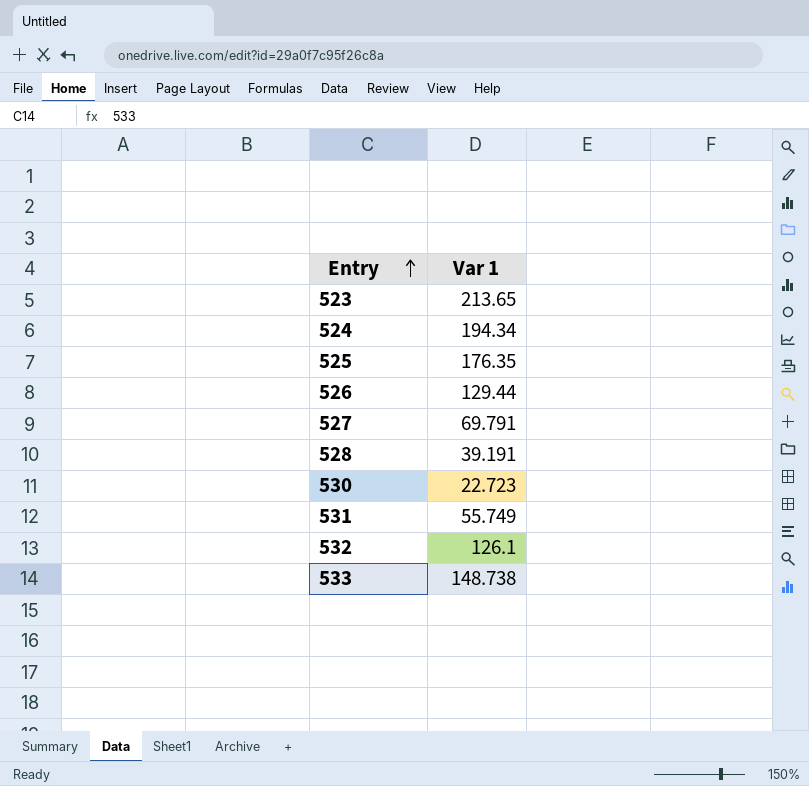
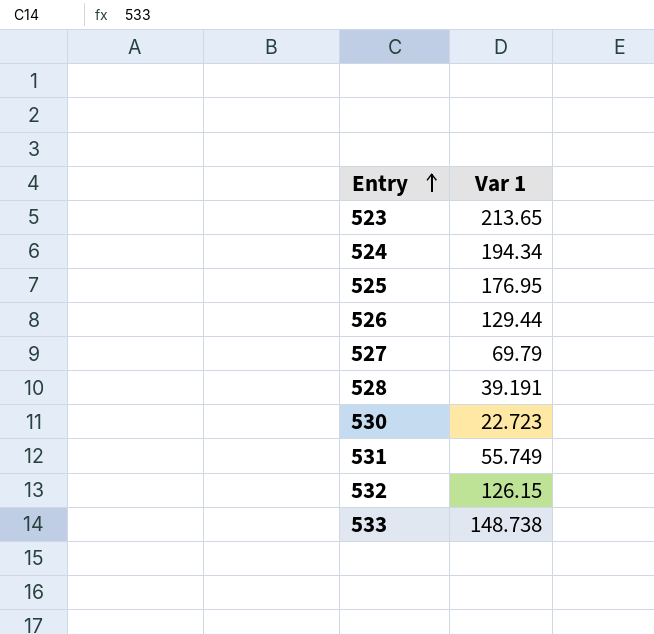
525 | Var 1: 176.35 -> 176.95
527 | Var 1: 69.791 -> 69.79
532 | Var 1: 126.1 -> 126.15

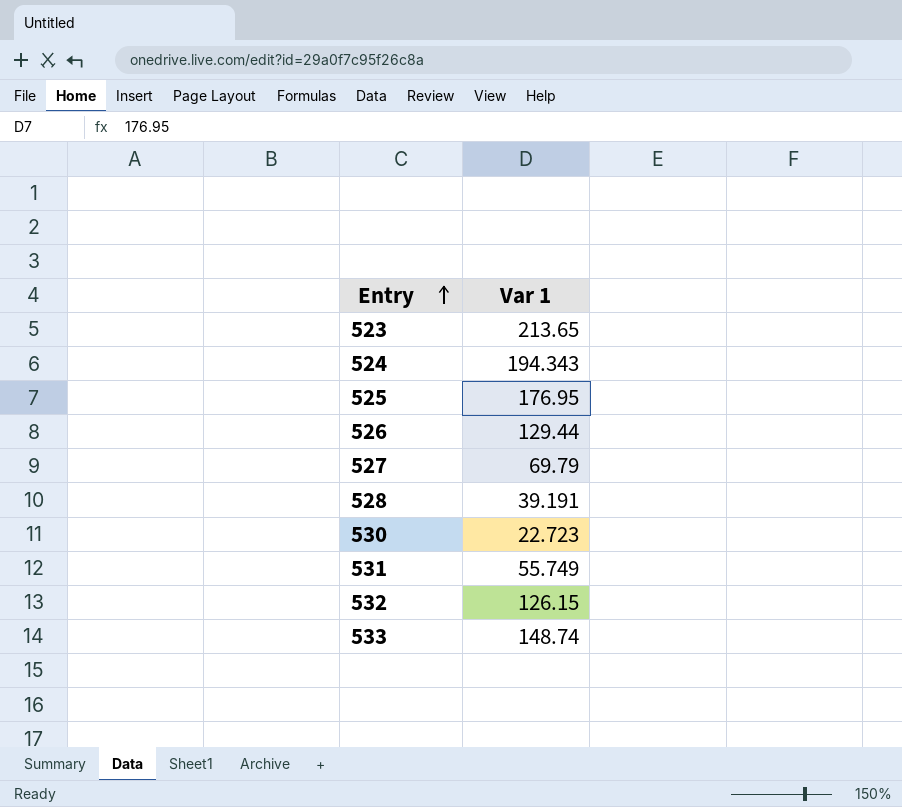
524 | Var 1: 194.34 -> 194.343
533 | Var 1: 148.738 -> 148.74

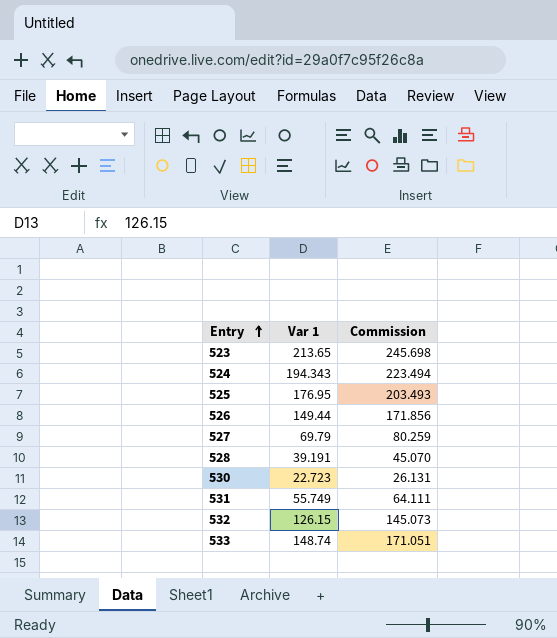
column Commission | formula: none -> [Var 1] * 1.15
526 | Var 1: 129.44 -> 149.44

